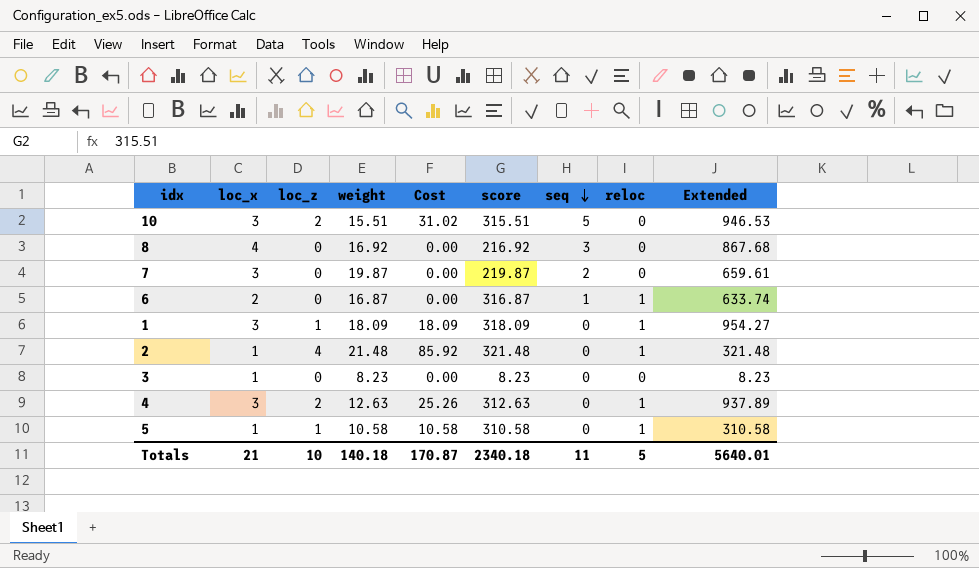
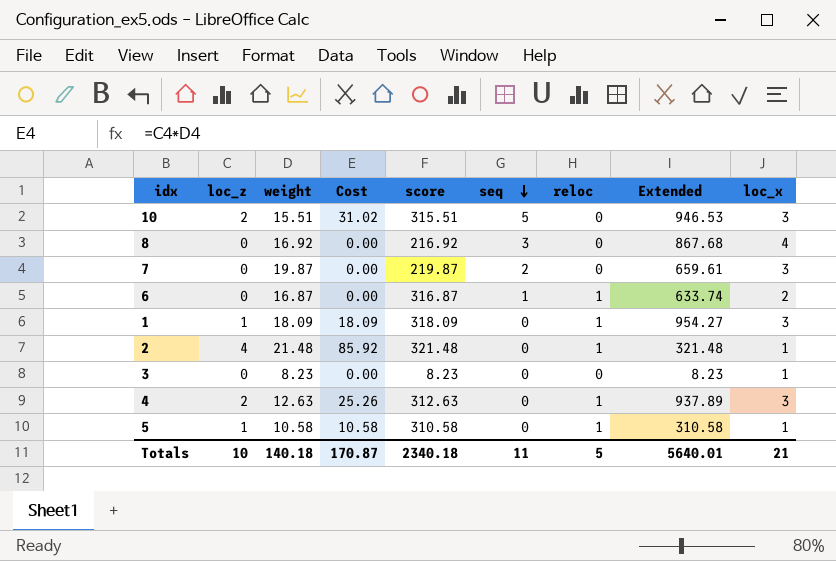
column loc_x | position: 2 -> 9

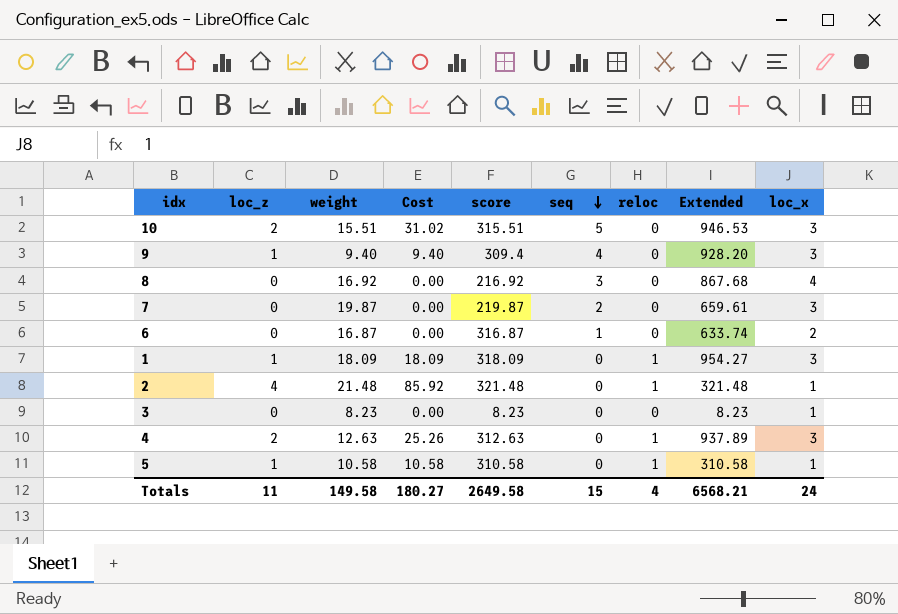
row 9: none -> 1 | 9.40 | 9.40 | 309.4 | 4 | 0 | 928.20 | 3
6 | reloc: 1 -> 0
Totals | loc_z: 10 -> 11
Totals | weight: 140.18 -> 149.58
Totals | Cost: 170.87 -> 180.27
Totals | score: 2340.18 -> 2649.58
Totals | seq: 11 -> 15
Totals | reloc: 5 -> 4
Totals | Extended: 5640.01 -> 6568.21
Totals | loc_x: 21 -> 24

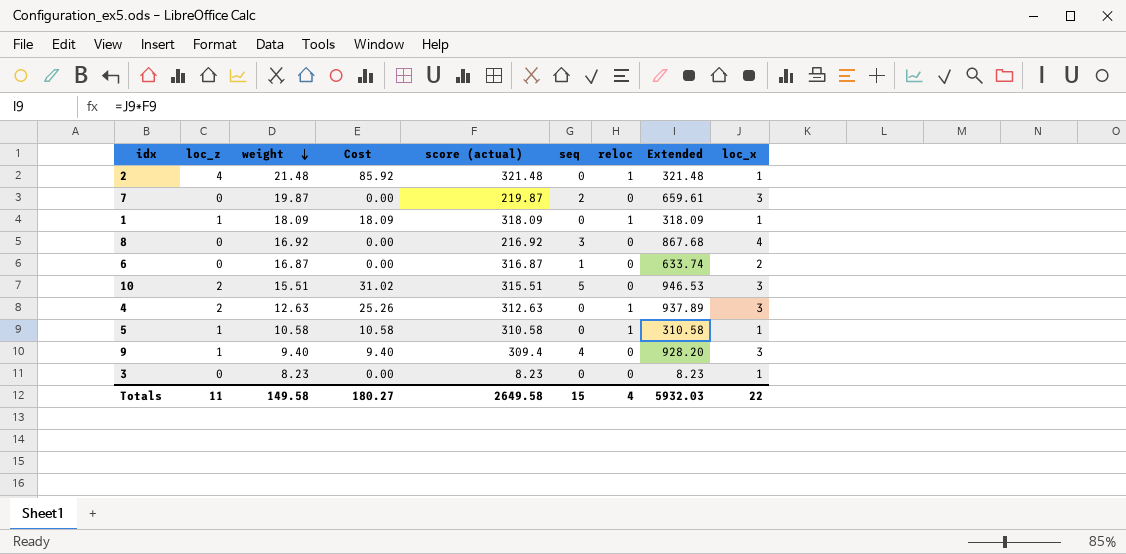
row order: seq descending -> weight descending
column name: score -> score (actual)
1 | Extended: 954.27 -> 318.09
1 | loc_x: 3 -> 1
Totals | Extended: 6568.21 -> 5932.03
Totals | loc_x: 24 -> 22

